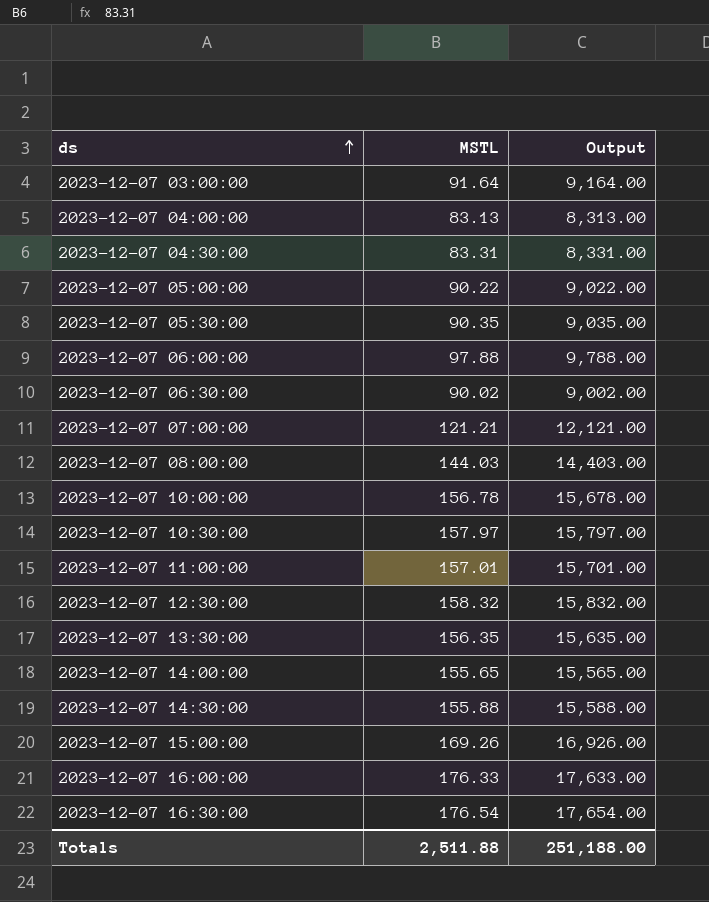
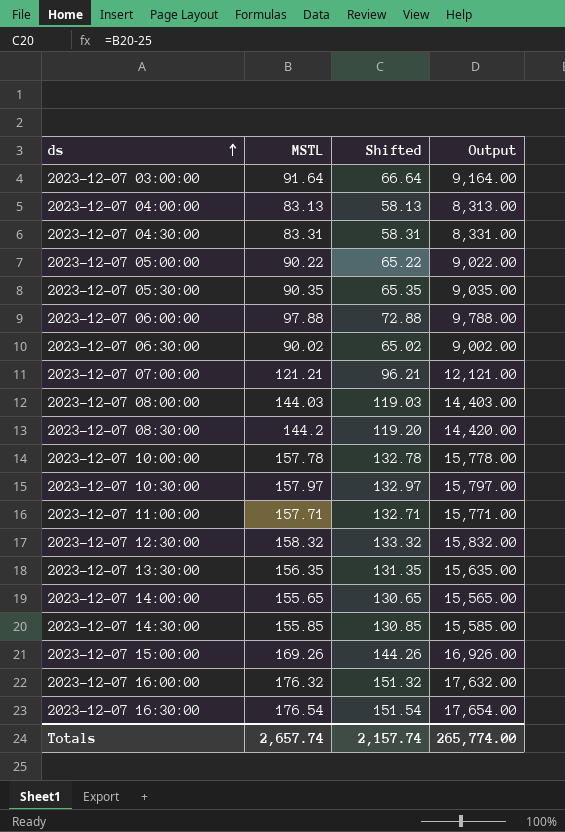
column Shifted | formula: none -> [MSTL] - 25
row 2023-12-07 08:30:00: none -> 144.2 | 119.20 | 14,420.00
2023-12-07 10:00:00 | MSTL: 156.78 -> 157.78
2023-12-07 10:00:00 | Output: 15,678.00 -> 15,778.00
2023-12-07 11:00:00 | MSTL: 157.01 -> 157.71
2023-12-07 11:00:00 | Output: 15,701.00 -> 15,771.00
2023-12-07 14:30:00 | MSTL: 155.88 -> 155.85
2023-12-07 14:30:00 | Output: 15,588.00 -> 15,585.00
2023-12-07 16:00:00 | MSTL: 176.33 -> 176.32
2023-12-07 16:00:00 | Output: 17,633.00 -> 17,632.00
Totals | MSTL: 2,511.88 -> 2,657.74
Totals | Output: 251,188.00 -> 265,774.00

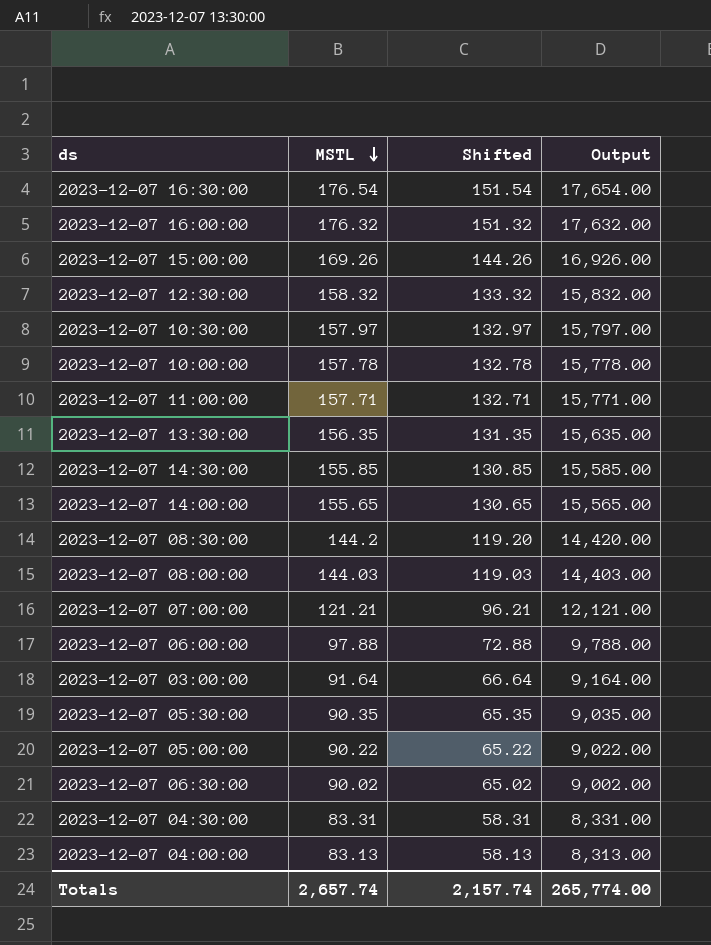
row order: ds ascending -> MSTL descending

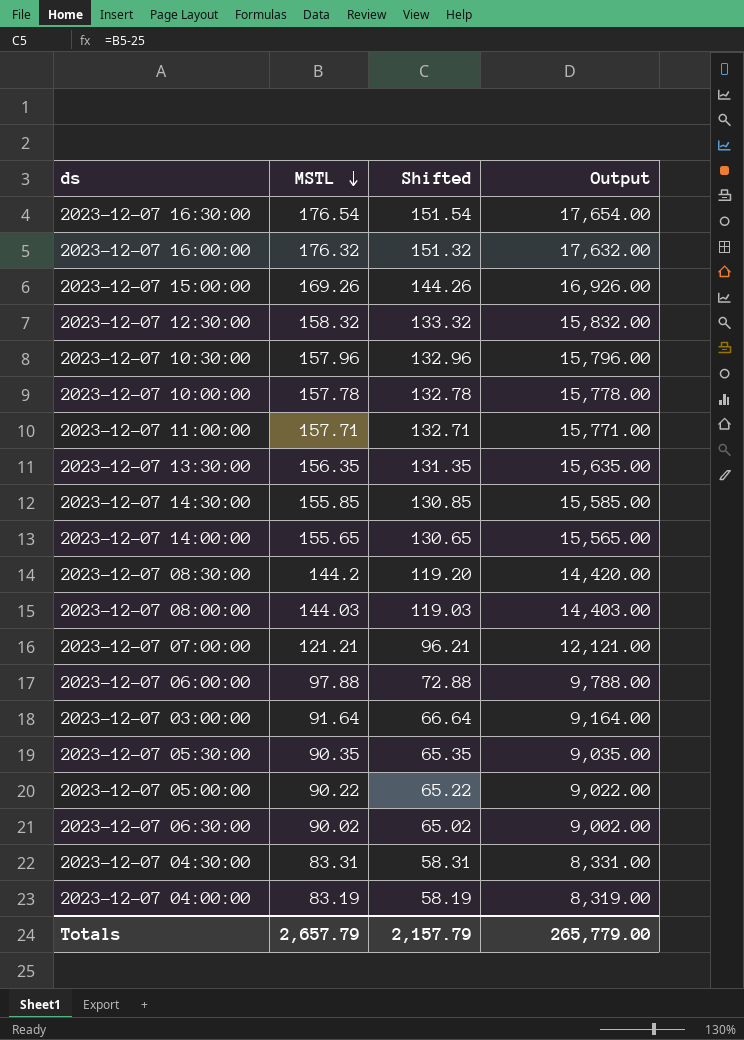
2023-12-07 10:30:00 | MSTL: 157.97 -> 157.96
2023-12-07 10:30:00 | Shifted: 132.97 -> 132.96
2023-12-07 10:30:00 | Output: 15,797.00 -> 15,796.00
2023-12-07 04:00:00 | MSTL: 83.13 -> 83.19
2023-12-07 04:00:00 | Shifted: 58.13 -> 58.19
2023-12-07 04:00:00 | Output: 8,313.00 -> 8,319.00
Totals | MSTL: 2,657.74 -> 2,657.79
Totals | Shifted: 2,157.74 -> 2,157.79
Totals | Output: 265,774.00 -> 265,779.00

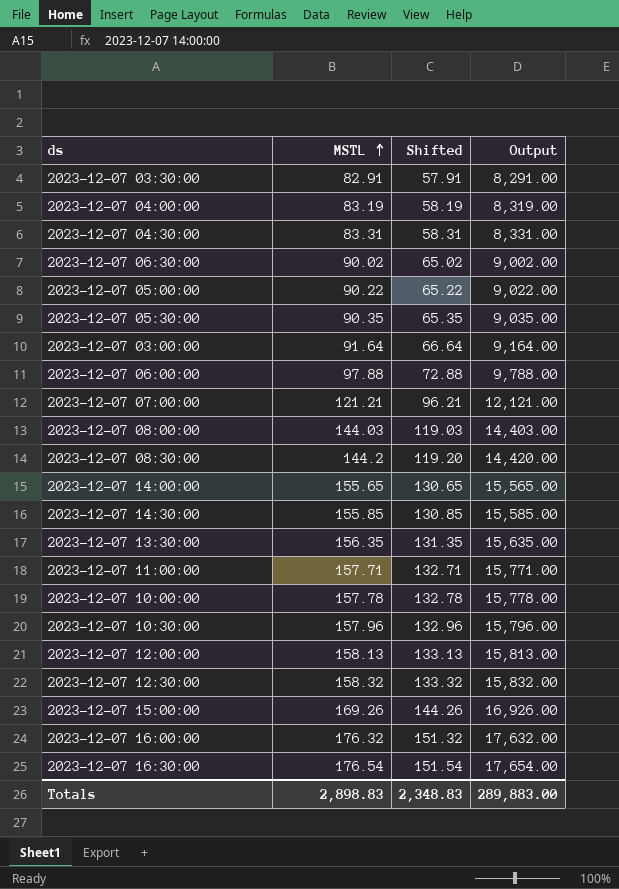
row order: MSTL descending -> MSTL ascending
row 2023-12-07 03:30:00: none -> 82.91 | 57.91 | 8,291.00
row 2023-12-07 12:00:00: none -> 158.13 | 133.13 | 15,813.00
Totals | MSTL: 2,657.79 -> 2,898.83
Totals | Shifted: 2,157.79 -> 2,348.83
Totals | Output: 265,779.00 -> 289,883.00

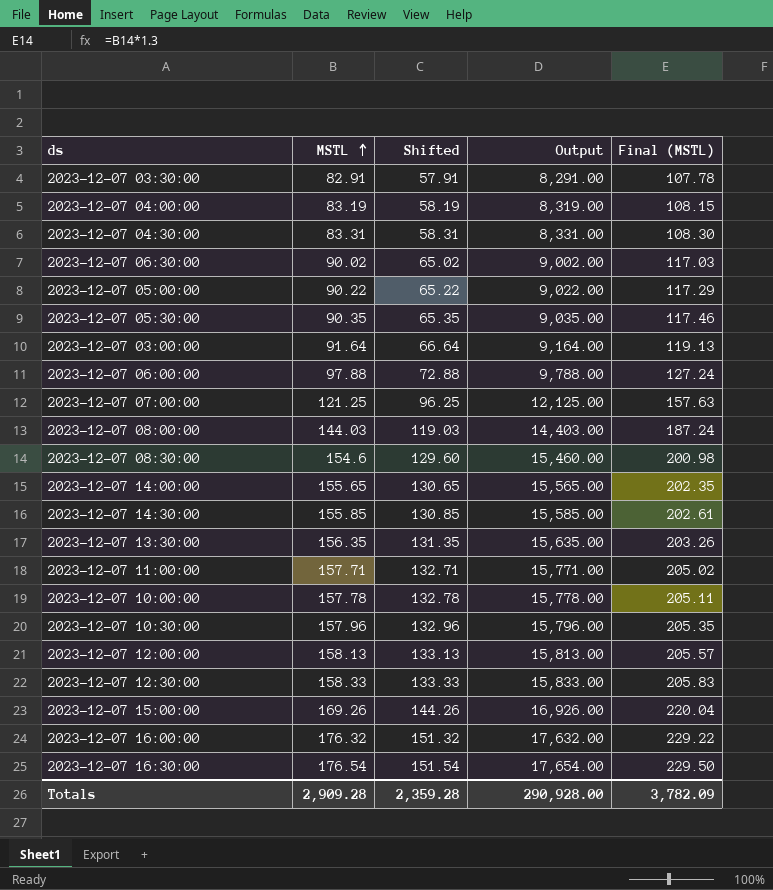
column Final (MSTL) | formula: none -> [MSTL] * 1.3
2023-12-07 07:00:00 | MSTL: 121.21 -> 121.25
2023-12-07 07:00:00 | Shifted: 96.21 -> 96.25
2023-12-07 07:00:00 | Output: 12,121.00 -> 12,125.00
2023-12-07 08:30:00 | MSTL: 144.2 -> 154.6
2023-12-07 08:30:00 | Shifted: 119.20 -> 129.60
2023-12-07 08:30:00 | Output: 14,420.00 -> 15,460.00
2023-12-07 12:30:00 | MSTL: 158.32 -> 158.33
2023-12-07 12:30:00 | Shifted: 133.32 -> 133.33
2023-12-07 12:30:00 | Output: 15,832.00 -> 15,833.00
Totals | MSTL: 2,898.83 -> 2,909.28
Totals | Shifted: 2,348.83 -> 2,359.28
Totals | Output: 289,883.00 -> 290,928.00

